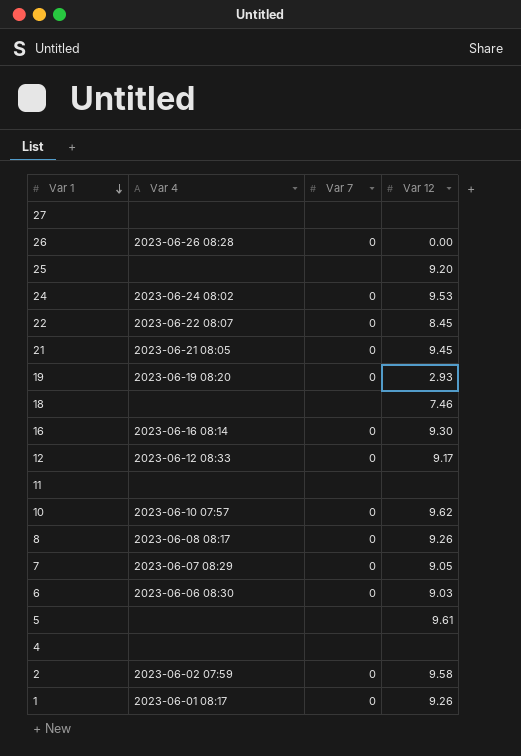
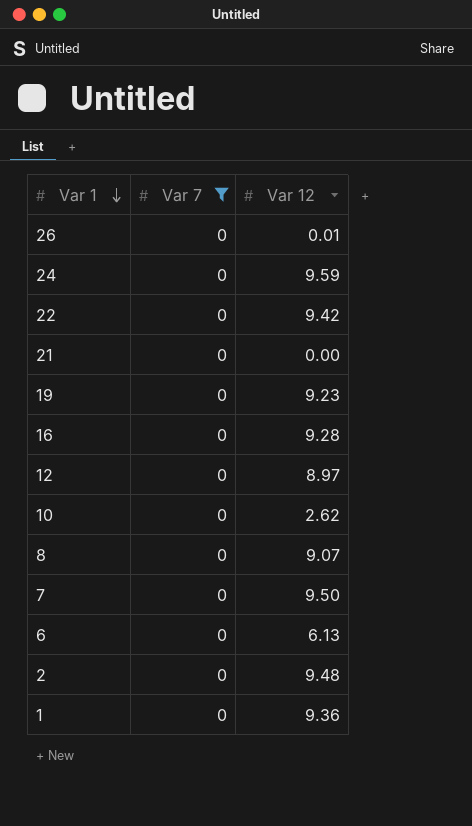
filter: none -> Var 7 = 0
column Var 4 | position: 2 -> none
26 | Var 12: 0.00 -> 0.01
24 | Var 12: 9.53 -> 9.59
22 | Var 12: 8.45 -> 9.42
21 | Var 12: 9.45 -> 0.00
19 | Var 12: 2.93 -> 9.23
16 | Var 12: 9.30 -> 9.28
12 | Var 12: 9.17 -> 8.97
10 | Var 12: 9.62 -> 2.62
8 | Var 12: 9.26 -> 9.07
7 | Var 12: 9.05 -> 9.50
6 | Var 12: 9.03 -> 6.13
2 | Var 12: 9.58 -> 9.48
1 | Var 12: 9.26 -> 9.36

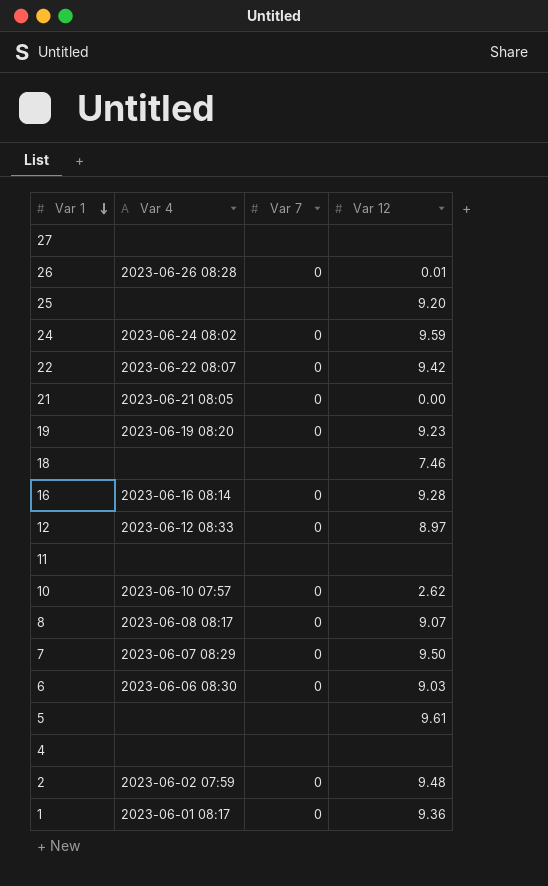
filter: Var 7 = 0 -> none
column Var 4 | position: none -> 2
6 | Var 12: 6.13 -> 9.03

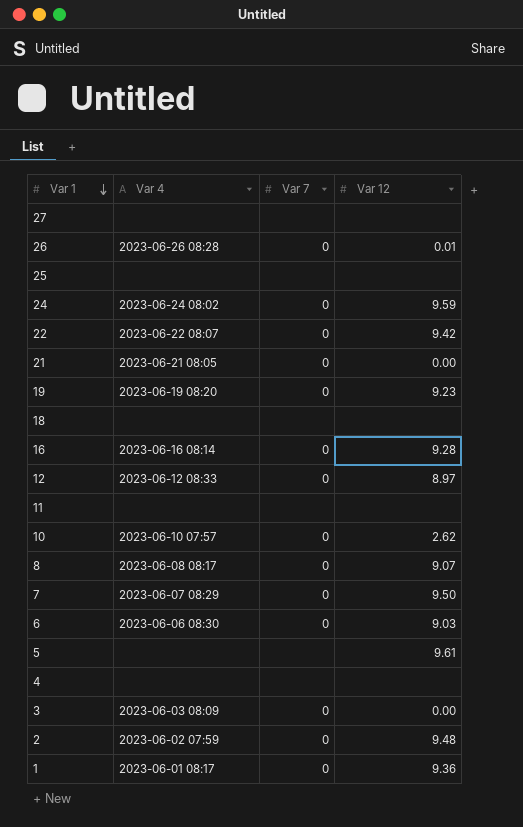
25 | Var 12: 9.20 -> none
18 | Var 12: 7.46 -> none
row 3: none -> 2023-06-03 08:09 | 0 | 0.00

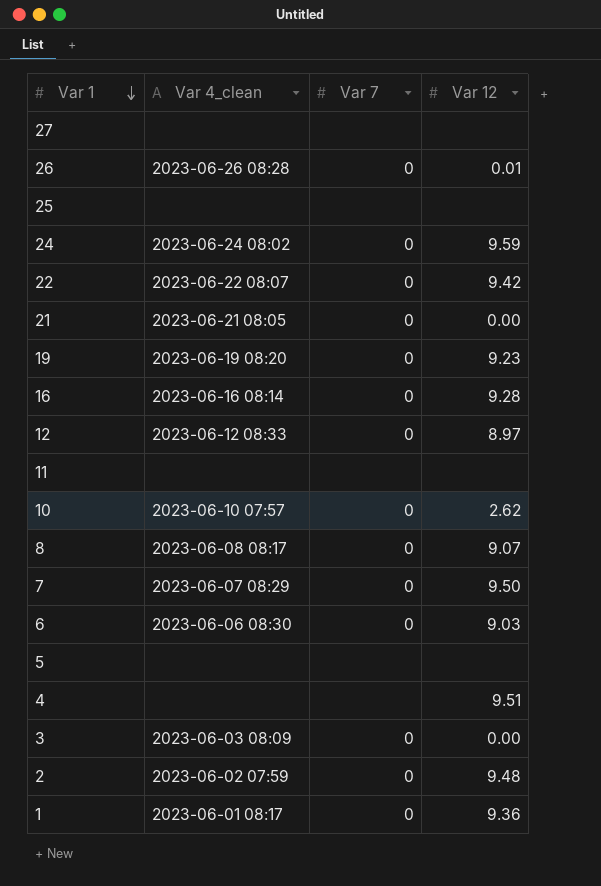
column name: Var 4 -> Var 4_clean
row 18: none | none | none -> none
5 | Var 12: 9.61 -> none
4 | Var 12: none -> 9.51

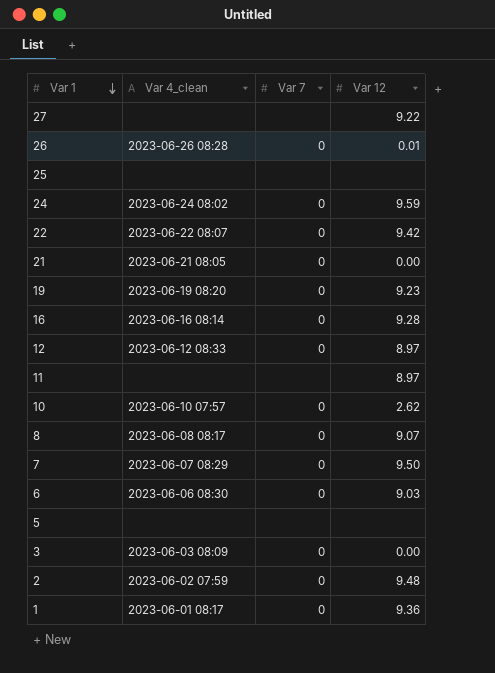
row 4: none | none | 9.51 -> none
27 | Var 12: none -> 9.22
11 | Var 12: none -> 8.97

